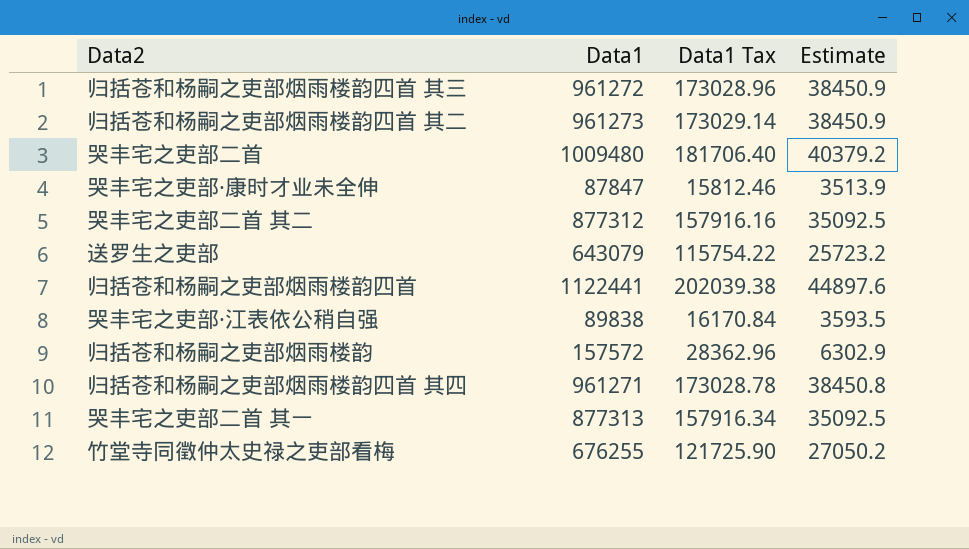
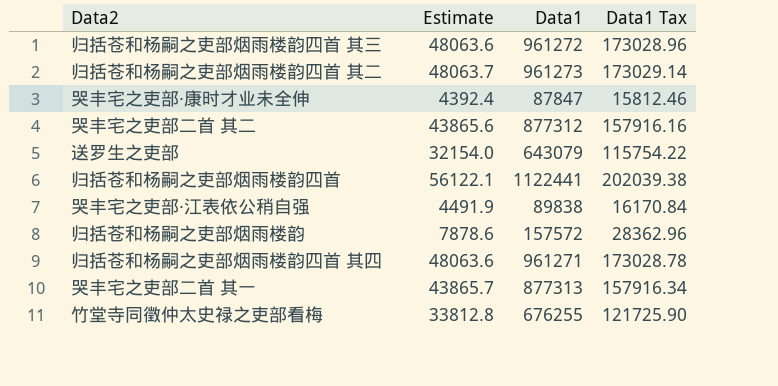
column Estimate | formula: [Data1] * 0.04 -> [Data1] * 0.05
column Estimate | position: 4 -> 2
row 哭丰宅之吏部二首: 1009480 | 181706.40 | 40379.2 -> none

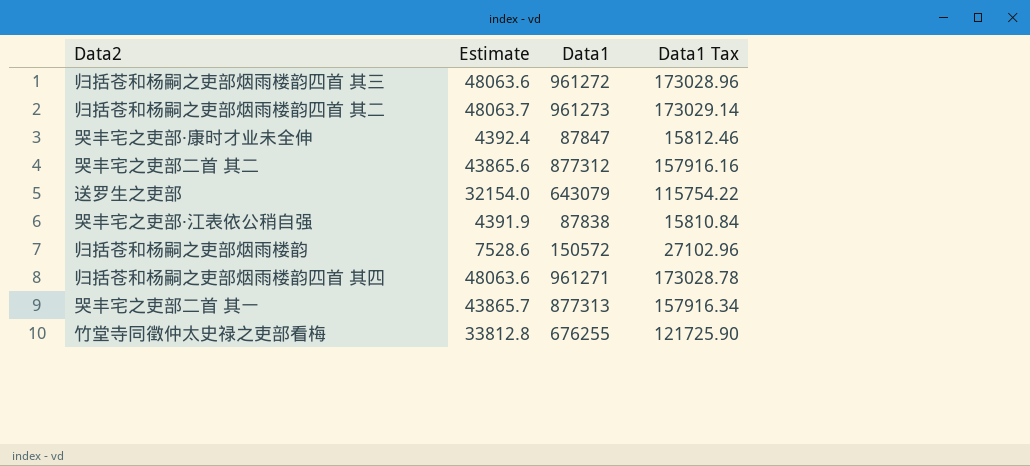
row 归括苍和杨嗣之吏部烟雨楼韵四首: 56122.1 | 1122441 | 202039.38 -> none
哭丰宅之吏部·江表依公稍自强 | Estimate: 4491.9 -> 4391.9
哭丰宅之吏部·江表依公稍自强 | Data1: 89838 -> 87838
哭丰宅之吏部·江表依公稍自强 | Data1 Tax: 16170.84 -> 15810.84
归括苍和杨嗣之吏部烟雨楼韵 | Estimate: 7878.6 -> 7528.6
归括苍和杨嗣之吏部烟雨楼韵 | Data1: 157572 -> 150572
归括苍和杨嗣之吏部烟雨楼韵 | Data1 Tax: 28362.96 -> 27102.96

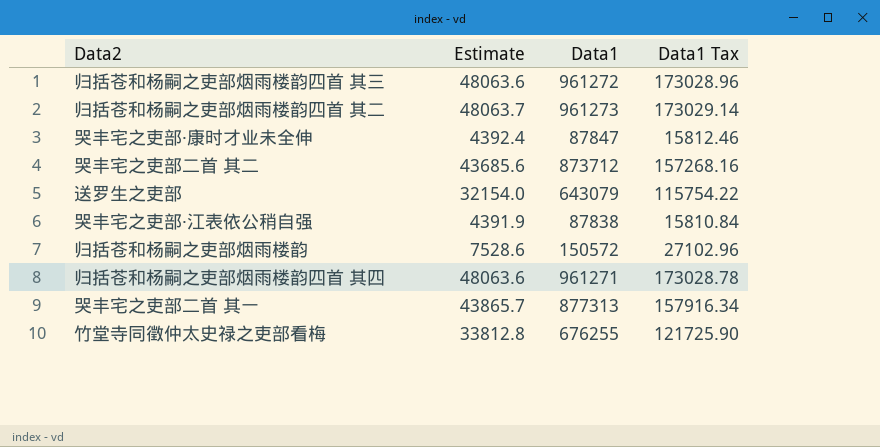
哭丰宅之吏部二首 其二 | Estimate: 43865.6 -> 43685.6
哭丰宅之吏部二首 其二 | Data1: 877312 -> 873712
哭丰宅之吏部二首 其二 | Data1 Tax: 157916.16 -> 157268.16

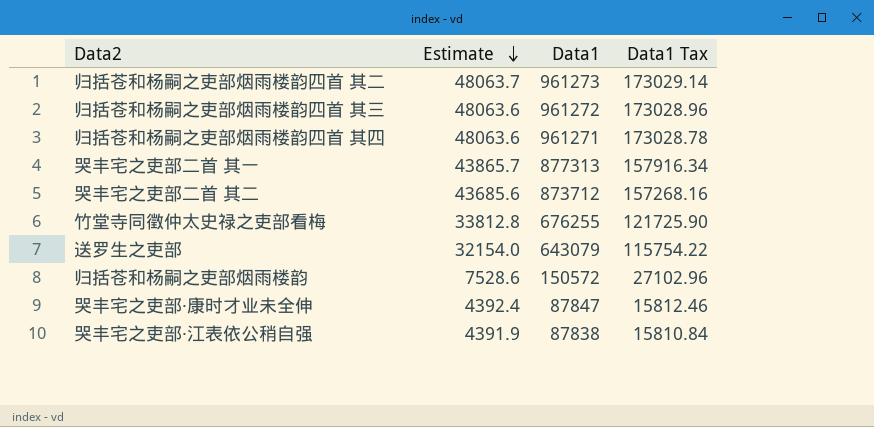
row order: none -> Estimate descending

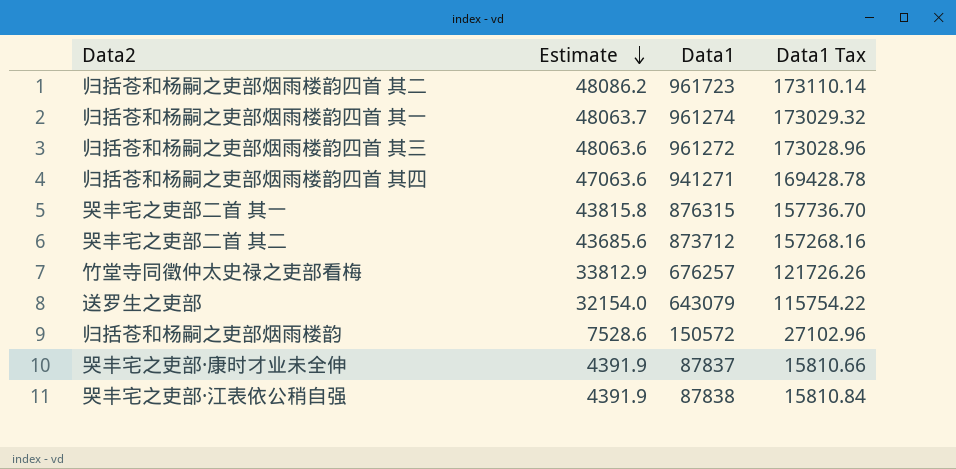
归括苍和杨嗣之吏部烟雨楼韵四首 其二 | Estimate: 48063.7 -> 48086.2
归括苍和杨嗣之吏部烟雨楼韵四首 其二 | Data1: 961273 -> 961723
归括苍和杨嗣之吏部烟雨楼韵四首 其二 | Data1 Tax: 173029.14 -> 173110.14
row 归括苍和杨嗣之吏部烟雨楼韵四首 其一: none -> 48063.7 | 961274 | 173029.32
归括苍和杨嗣之吏部烟雨楼韵四首 其四 | Estimate: 48063.6 -> 47063.6
归括苍和杨嗣之吏部烟雨楼韵四首 其四 | Data1: 961271 -> 941271
归括苍和杨嗣之吏部烟雨楼韵四首 其四 | Data1 Tax: 173028.78 -> 169428.78
哭丰宅之吏部二首 其一 | Estimate: 43865.7 -> 43815.8
哭丰宅之吏部二首 其一 | Data1: 877313 -> 876315
哭丰宅之吏部二首 其一 | Data1 Tax: 157916.34 -> 157736.70
竹堂寺同徵仲太史禄之吏部看梅 | Estimate: 33812.8 -> 33812.9
竹堂寺同徵仲太史禄之吏部看梅 | Data1: 676255 -> 676257
竹堂寺同徵仲太史禄之吏部看梅 | Data1 Tax: 121725.90 -> 121726.26
哭丰宅之吏部·康时才业未全伸 | Estimate: 4392.4 -> 4391.9
哭丰宅之吏部·康时才业未全伸 | Data1: 87847 -> 87837
哭丰宅之吏部·康时才业未全伸 | Data1 Tax: 15812.46 -> 15810.66

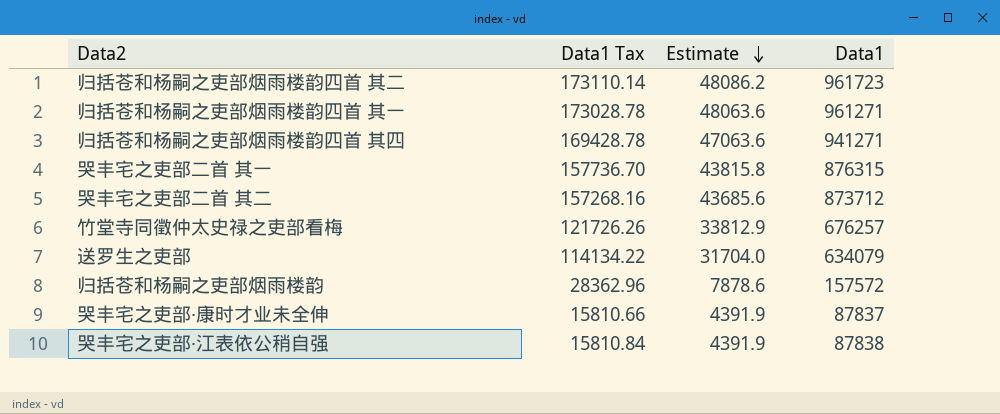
column Data1 Tax | position: 4 -> 2
row 归括苍和杨嗣之吏部烟雨楼韵四首 其三: 48063.6 | 961272 | 173028.96 -> none
归括苍和杨嗣之吏部烟雨楼韵四首 其一 | Data1 Tax: 173029.32 -> 173028.78
归括苍和杨嗣之吏部烟雨楼韵四首 其一 | Estimate: 48063.7 -> 48063.6
归括苍和杨嗣之吏部烟雨楼韵四首 其一 | Data1: 961274 -> 961271
送罗生之吏部 | Data1 Tax: 115754.22 -> 114134.22
送罗生之吏部 | Estimate: 32154.0 -> 31704.0
送罗生之吏部 | Data1: 643079 -> 634079
归括苍和杨嗣之吏部烟雨楼韵 | Data1 Tax: 27102.96 -> 28362.96
归括苍和杨嗣之吏部烟雨楼韵 | Estimate: 7528.6 -> 7878.6
归括苍和杨嗣之吏部烟雨楼韵 | Data1: 150572 -> 157572

